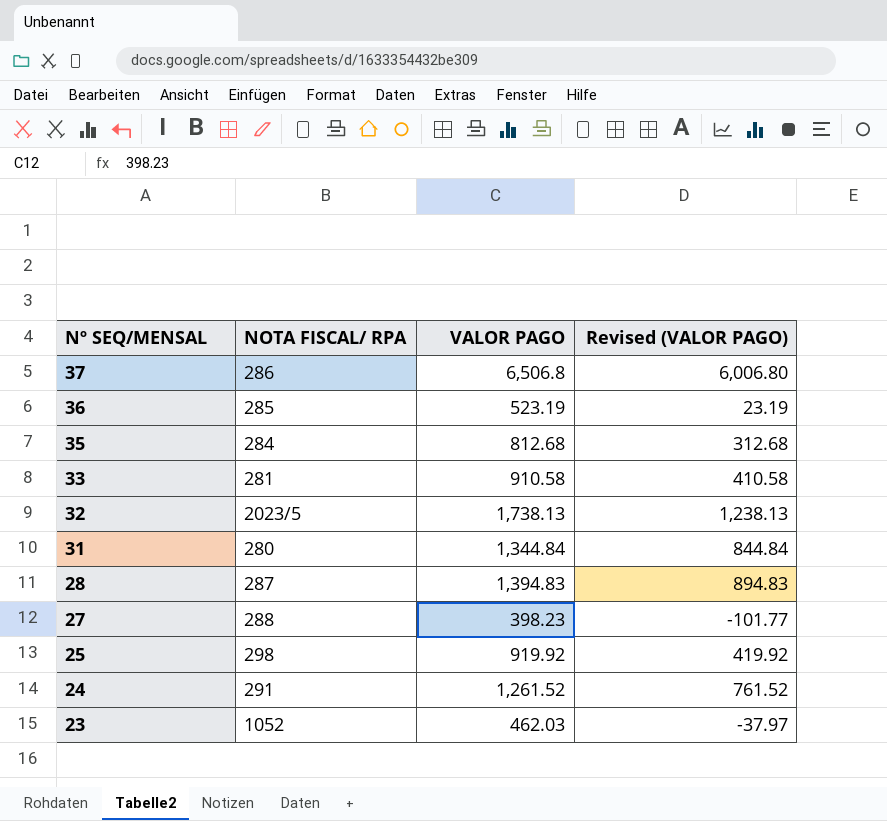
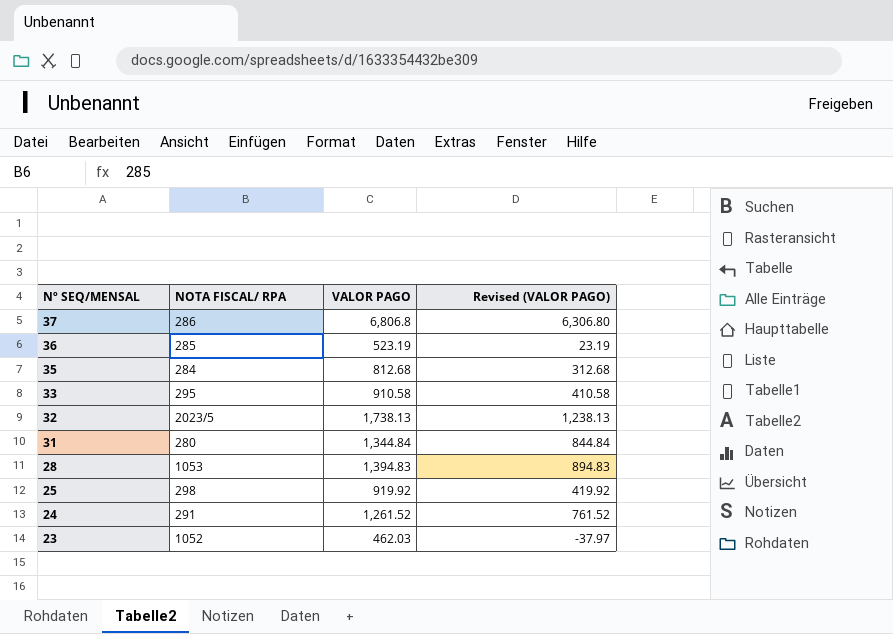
row 27: 288 | 398.23 | -101.77 -> none
37 | VALOR PAGO: 6,506.8 -> 6,806.8
37 | Revised (VALOR PAGO): 6,006.80 -> 6,306.80
33 | NOTA FISCAL/ RPA: 281 -> 295
28 | NOTA FISCAL/ RPA: 287 -> 1053

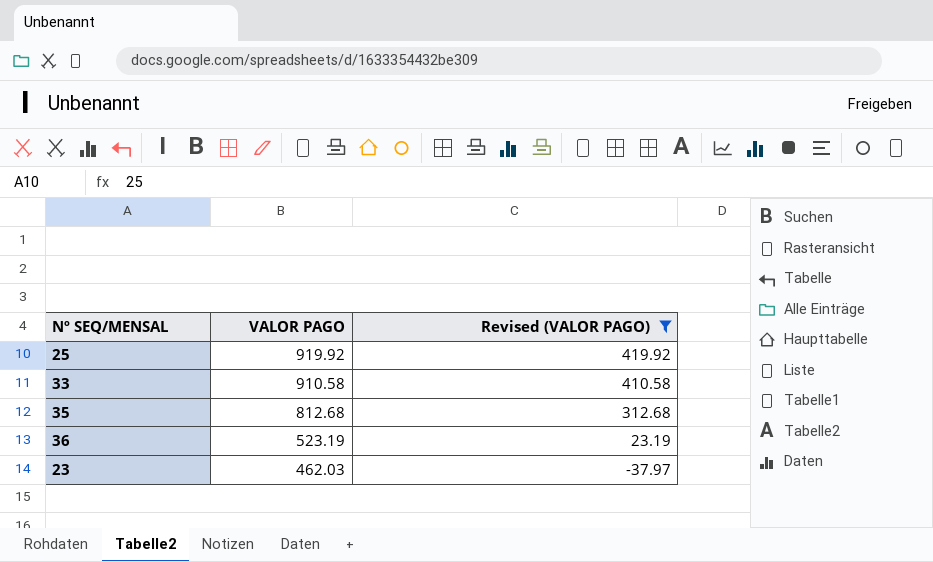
filter: none -> Revised (VALOR PAGO) <= 419.92
row order: Nº SEQ/MENSAL descending -> VALOR PAGO descending
column NOTA FISCAL/ RPA | position: 2 -> none

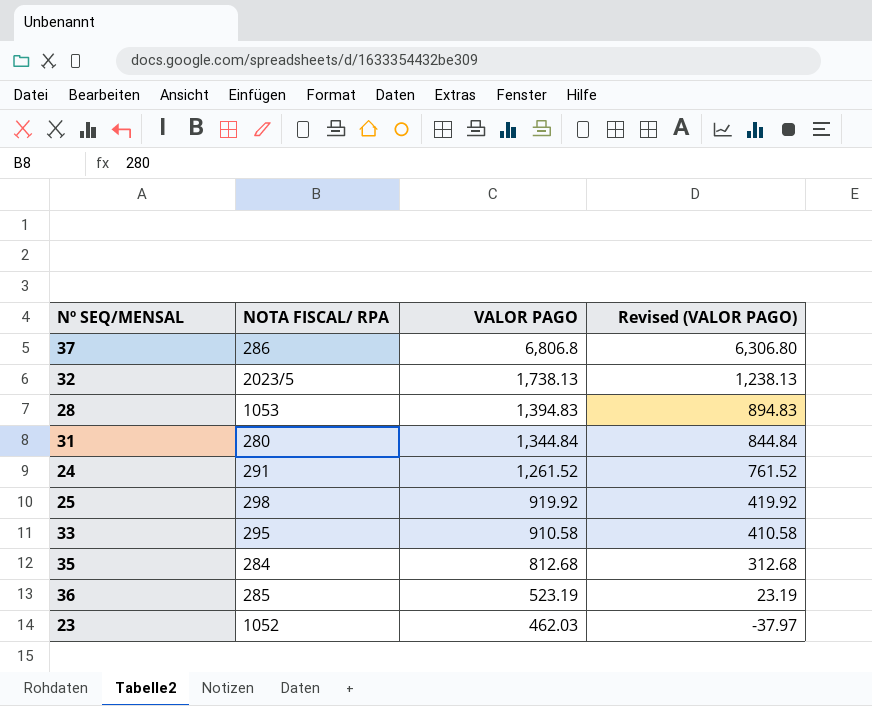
filter: Revised (VALOR PAGO) <= 419.92 -> none
column NOTA FISCAL/ RPA | position: none -> 2

